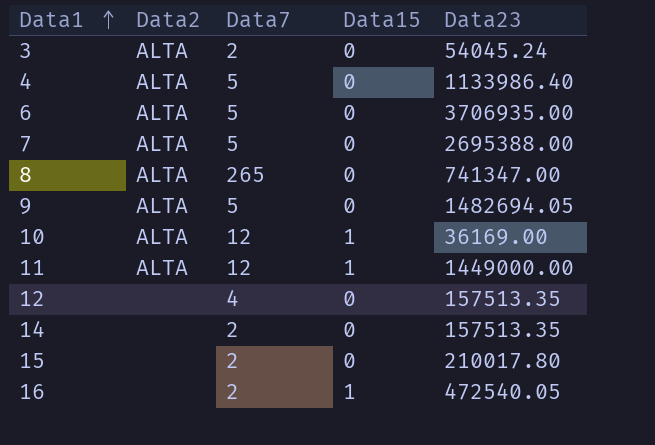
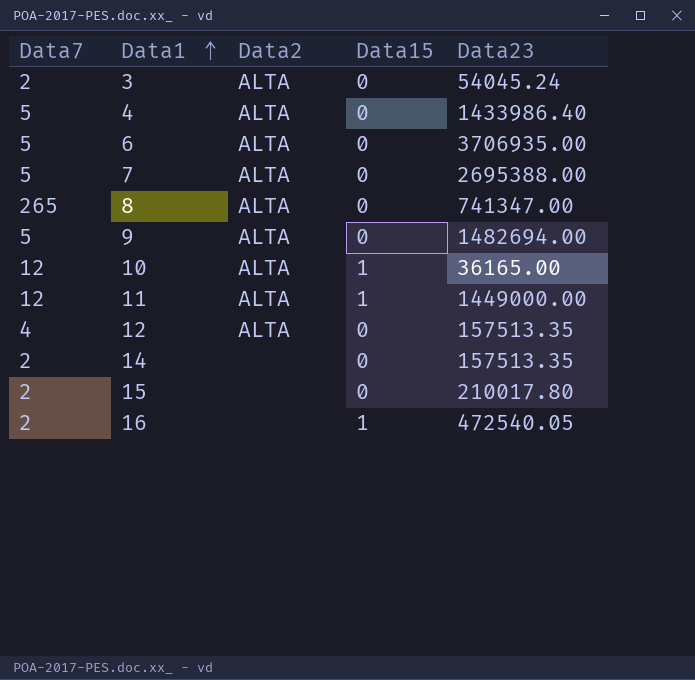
column Data7 | position: 3 -> 1
4 | Data23: 1133986.40 -> 1433986.40
9 | Data23: 1482694.05 -> 1482694.00
10 | Data23: 36169.00 -> 36165.00
12 | Data2: none -> ALTA

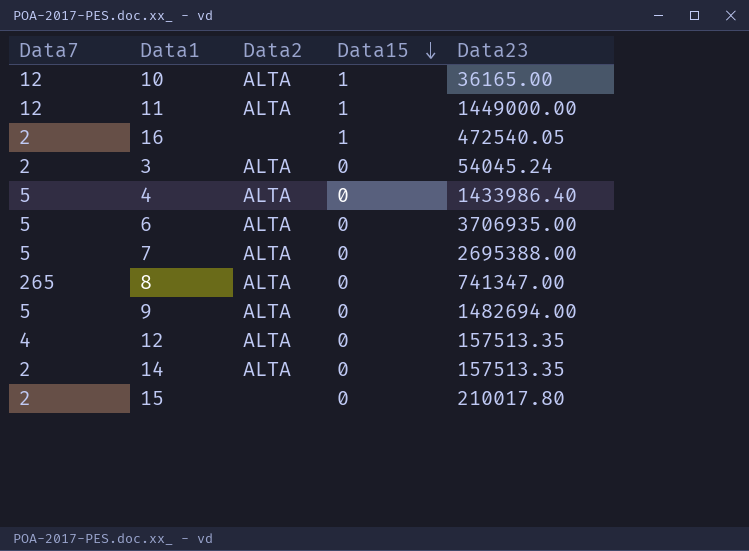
row order: Data1 ascending -> Data15 descending
14 | Data2: none -> ALTA

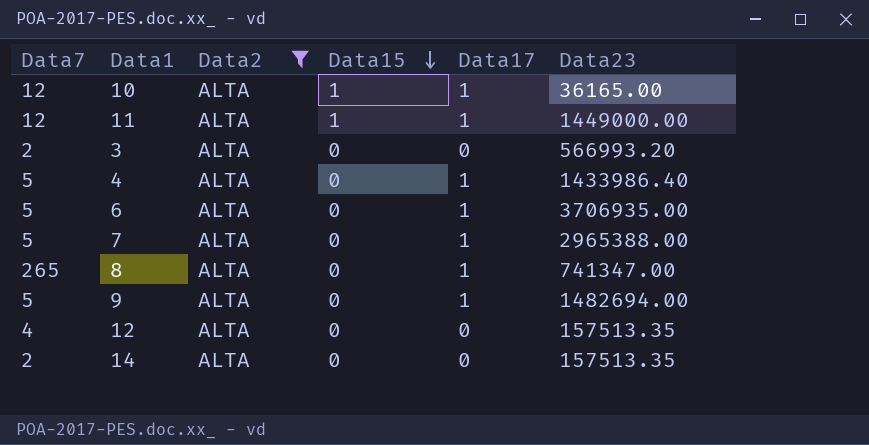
filter: none -> Data2 = ALTA
column Data17 | position: none -> 5
3 | Data23: 54045.24 -> 566993.20
7 | Data23: 2695388.00 -> 2965388.00

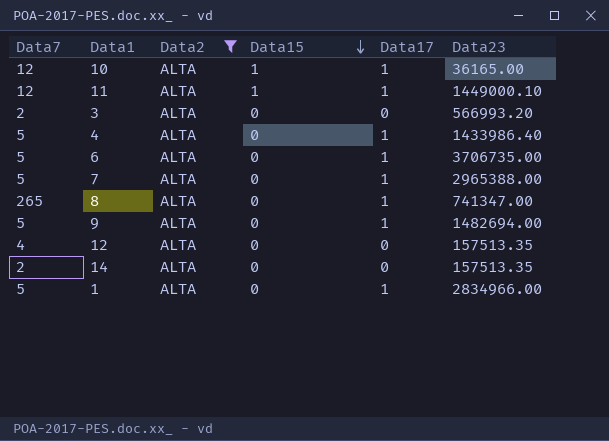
11 | Data23: 1449000.00 -> 1449000.10
6 | Data23: 3706935.00 -> 3706735.00
row 1: none -> 5 | ALTA | 0 | 1 | 2834966.00

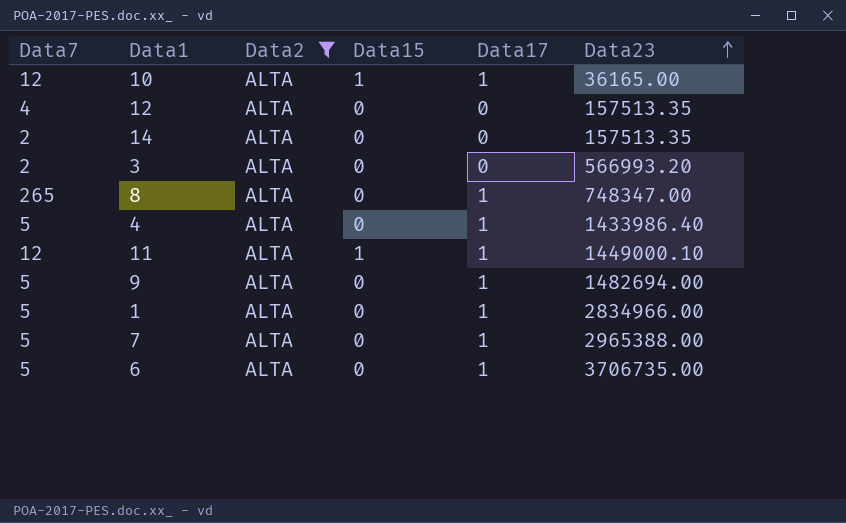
row order: Data15 descending -> Data23 ascending
8 | Data23: 741347.00 -> 748347.00

